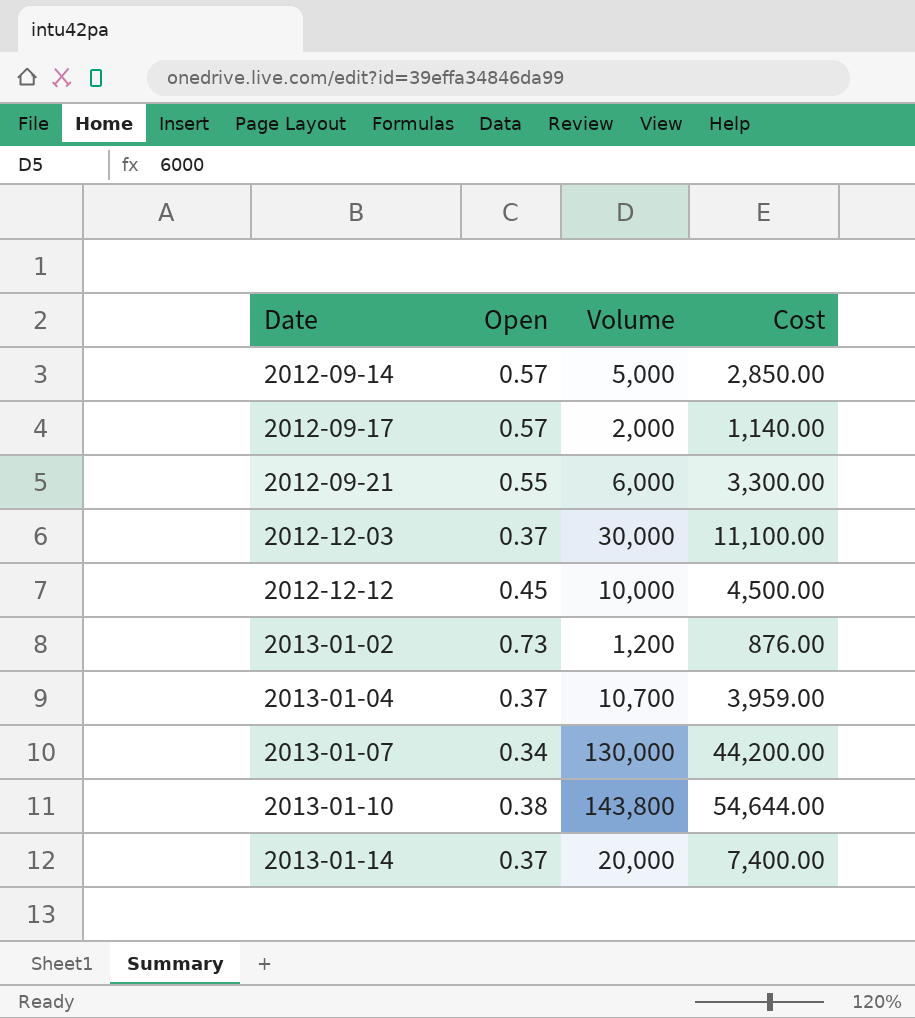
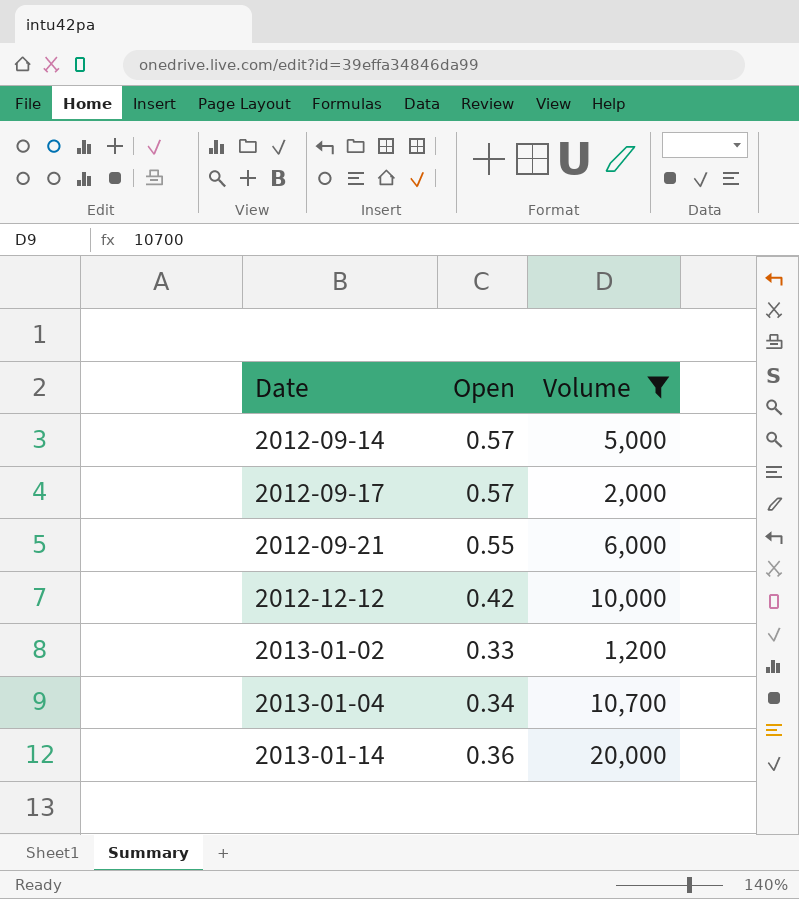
filter: none -> Volume <= 20,000
column Cost | formula: [Open] * [Volume] -> none
2012-12-12 | Open: 0.45 -> 0.42
2013-01-02 | Open: 0.73 -> 0.33
2013-01-04 | Open: 0.37 -> 0.34
2013-01-14 | Open: 0.37 -> 0.36

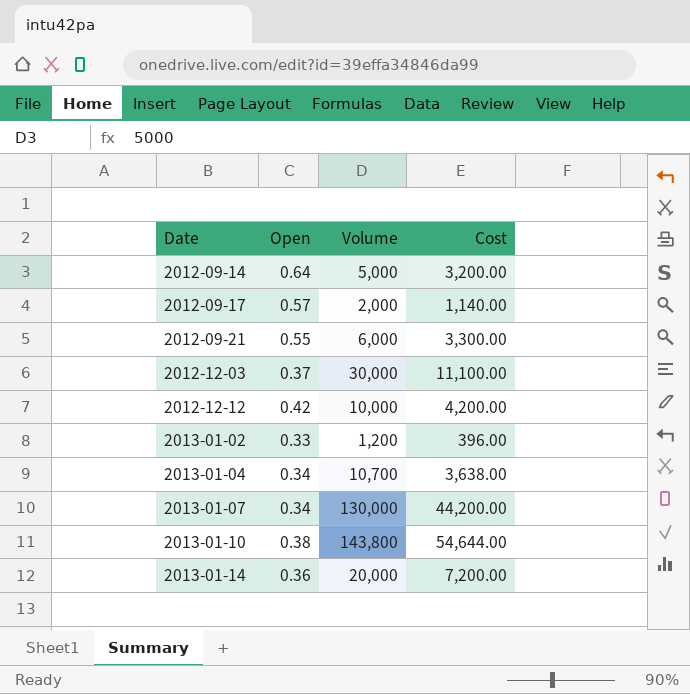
filter: Volume <= 20,000 -> none
column Cost | formula: none -> [Open] * [Volume]
2012-09-14 | Open: 0.57 -> 0.64

